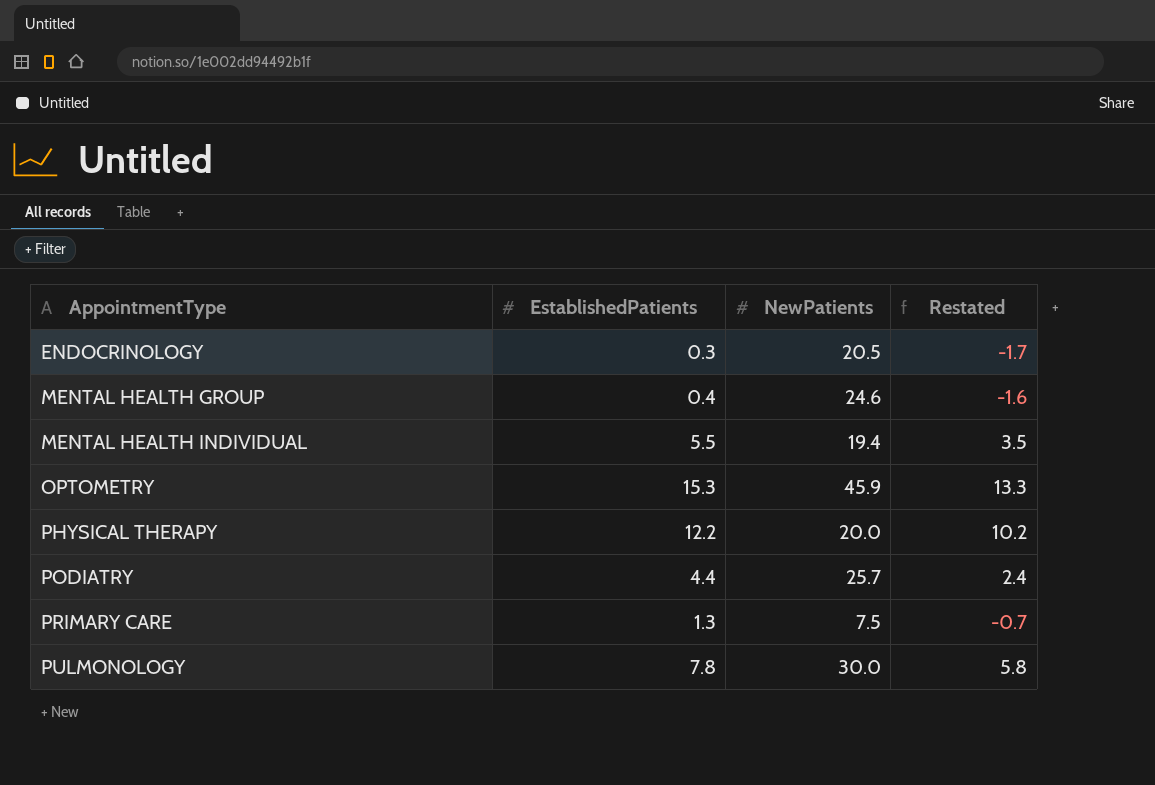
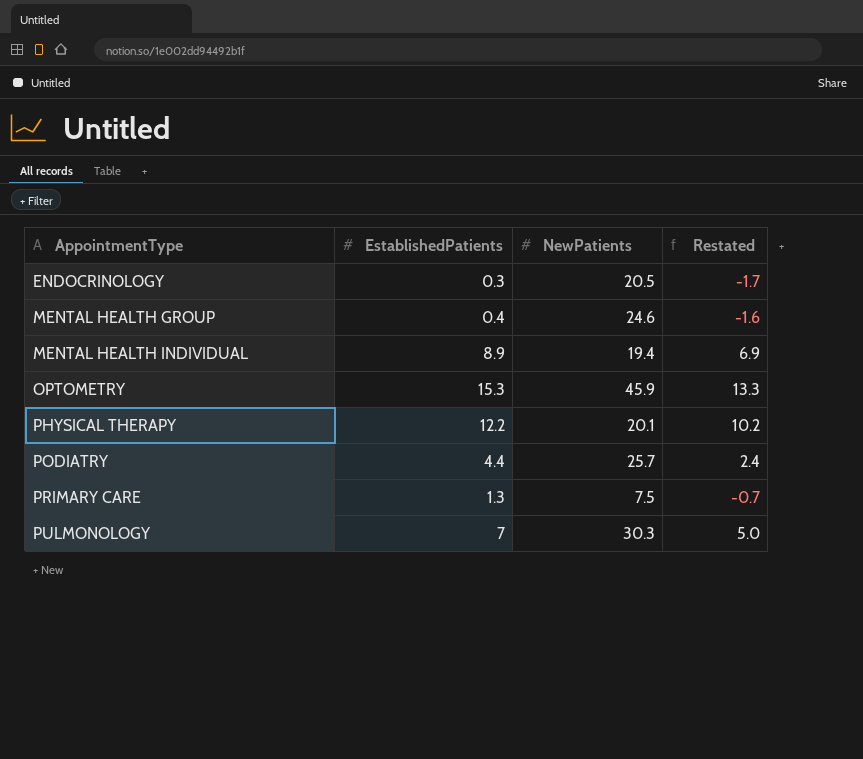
MENTAL HEALTH INDIVIDUAL | EstablishedPatients: 5.5 -> 8.9
MENTAL HEALTH INDIVIDUAL | Restated: 3.5 -> 6.9
PHYSICAL THERAPY | NewPatients: 20.0 -> 20.1
PULMONOLOGY | EstablishedPatients: 7.8 -> 7
PULMONOLOGY | NewPatients: 30.0 -> 30.3
PULMONOLOGY | Restated: 5.8 -> 5.0

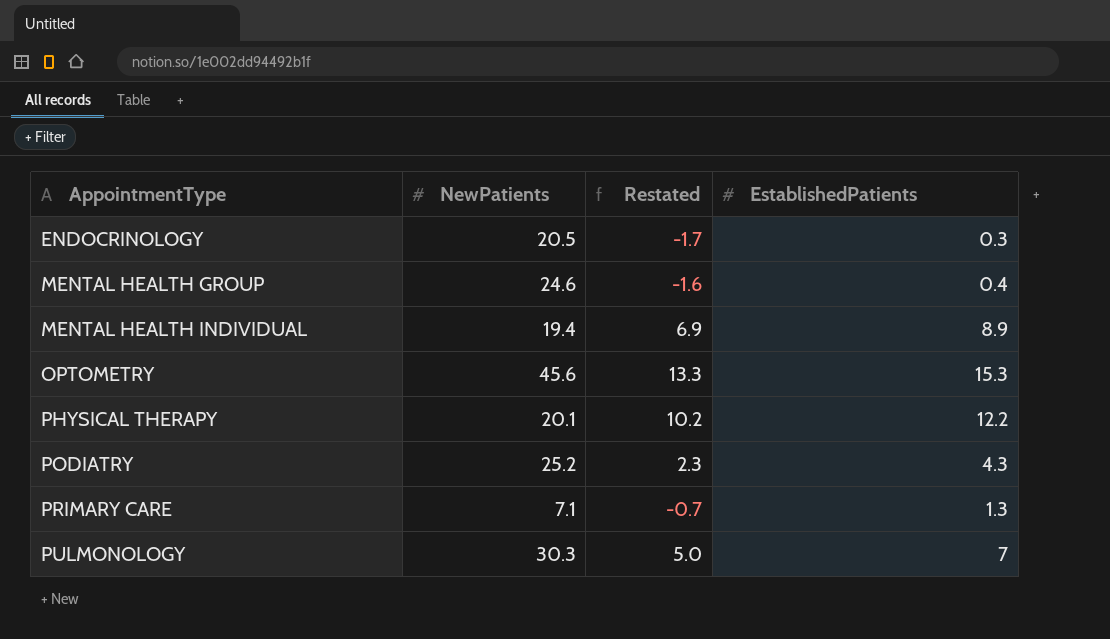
column EstablishedPatients | position: 2 -> 4
OPTOMETRY | NewPatients: 45.9 -> 45.6
PODIATRY | NewPatients: 25.7 -> 25.2
PODIATRY | Restated: 2.4 -> 2.3
PODIATRY | EstablishedPatients: 4.4 -> 4.3
PRIMARY CARE | NewPatients: 7.5 -> 7.1

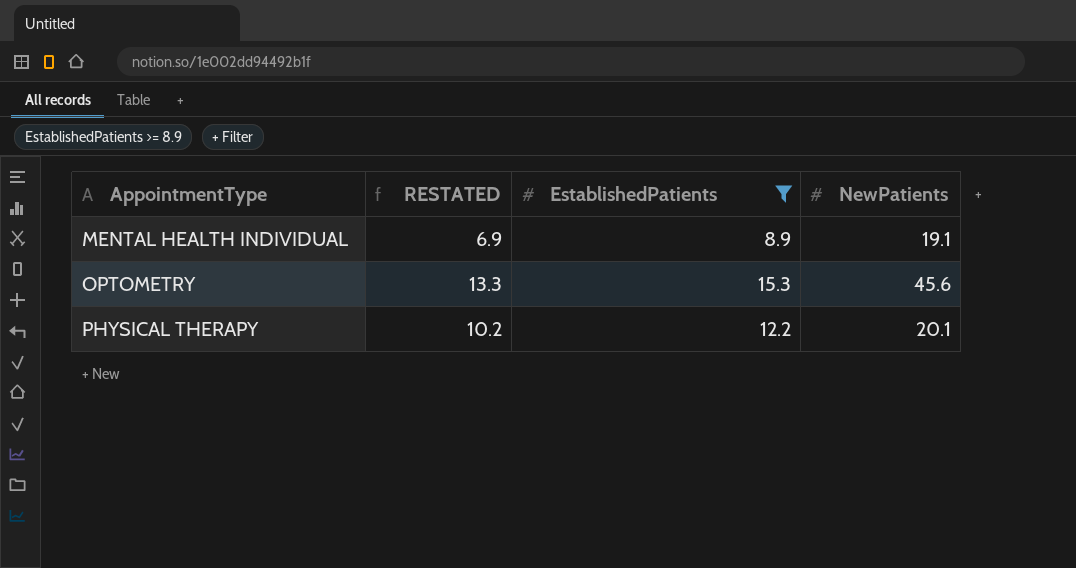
filter: none -> EstablishedPatients >= 8.9
column name: Restated -> RESTATED
column NewPatients | position: 2 -> 4
MENTAL HEALTH INDIVIDUAL | NewPatients: 19.4 -> 19.1

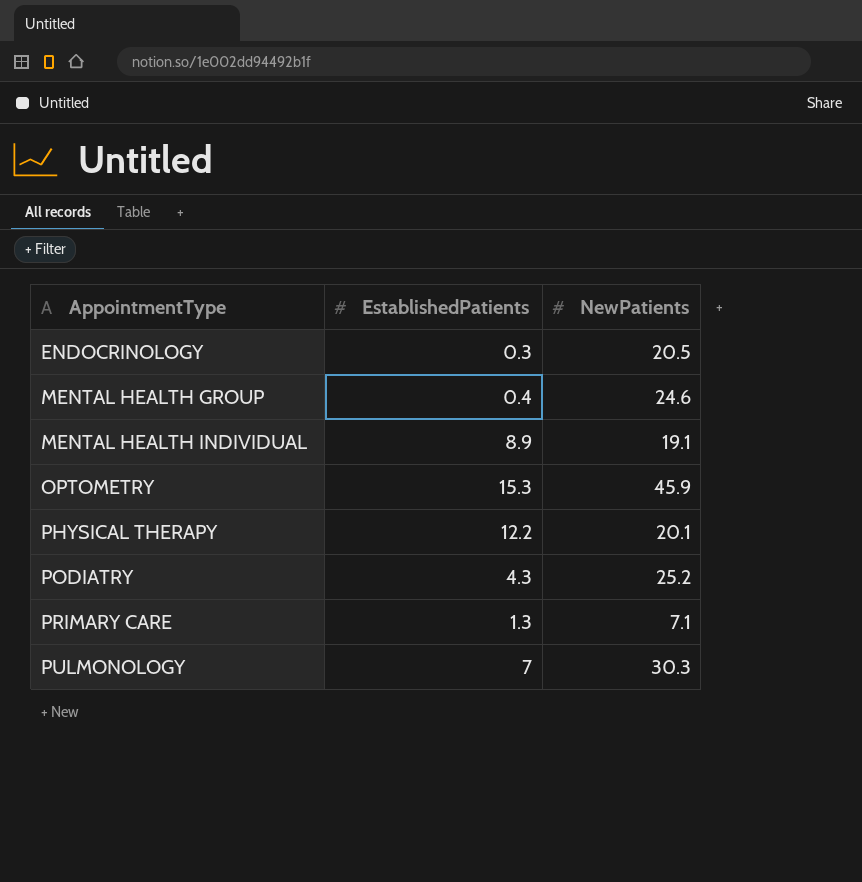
filter: EstablishedPatients >= 8.9 -> none
column RESTATED | formula: [EstablishedPatients] - 2 -> none
OPTOMETRY | NewPatients: 45.6 -> 45.9

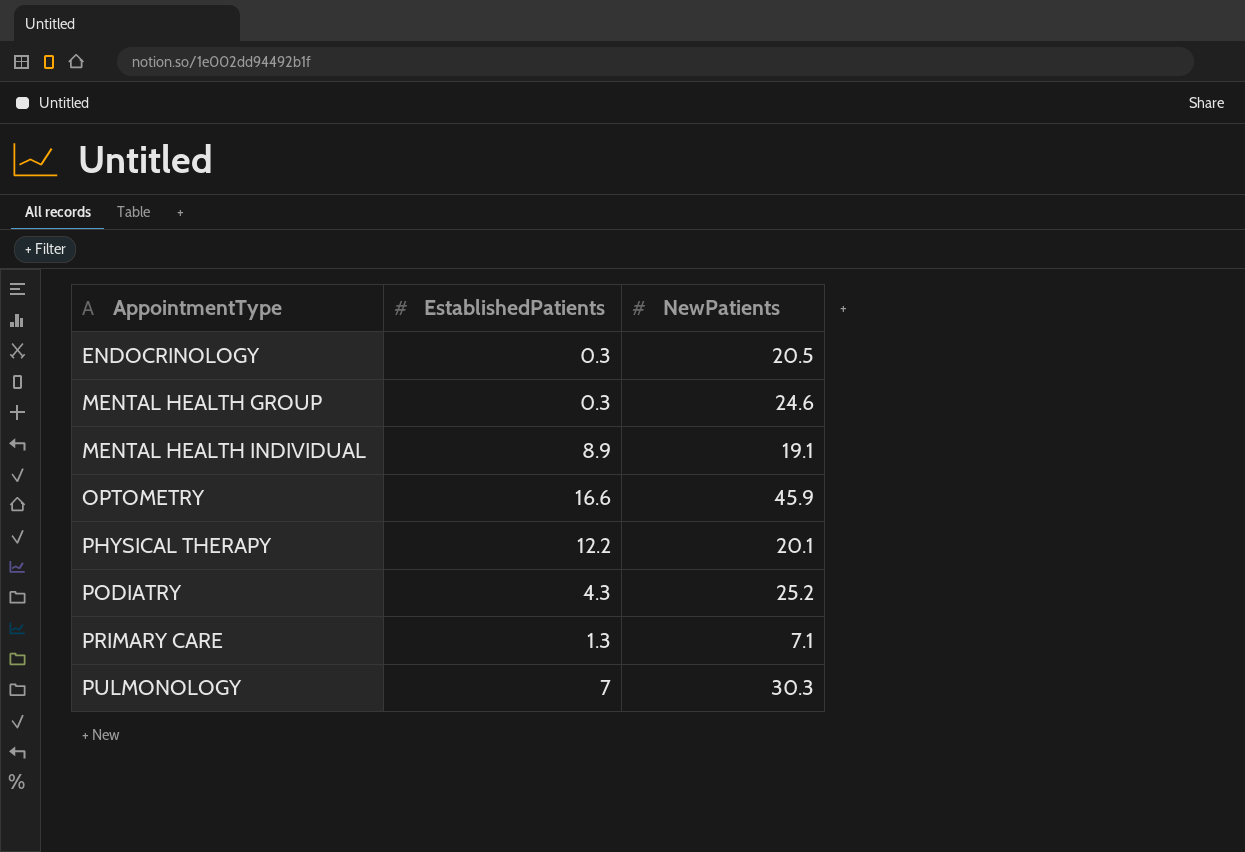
MENTAL HEALTH GROUP | EstablishedPatients: 0.4 -> 0.3
OPTOMETRY | EstablishedPatients: 15.3 -> 16.6

